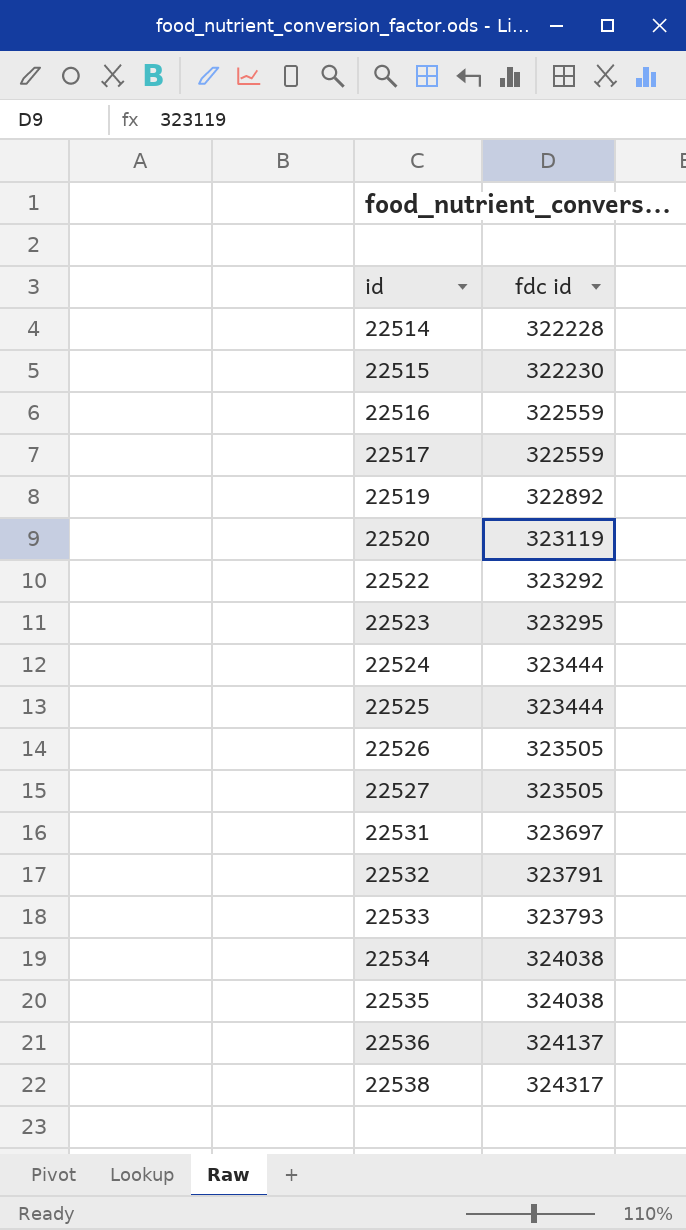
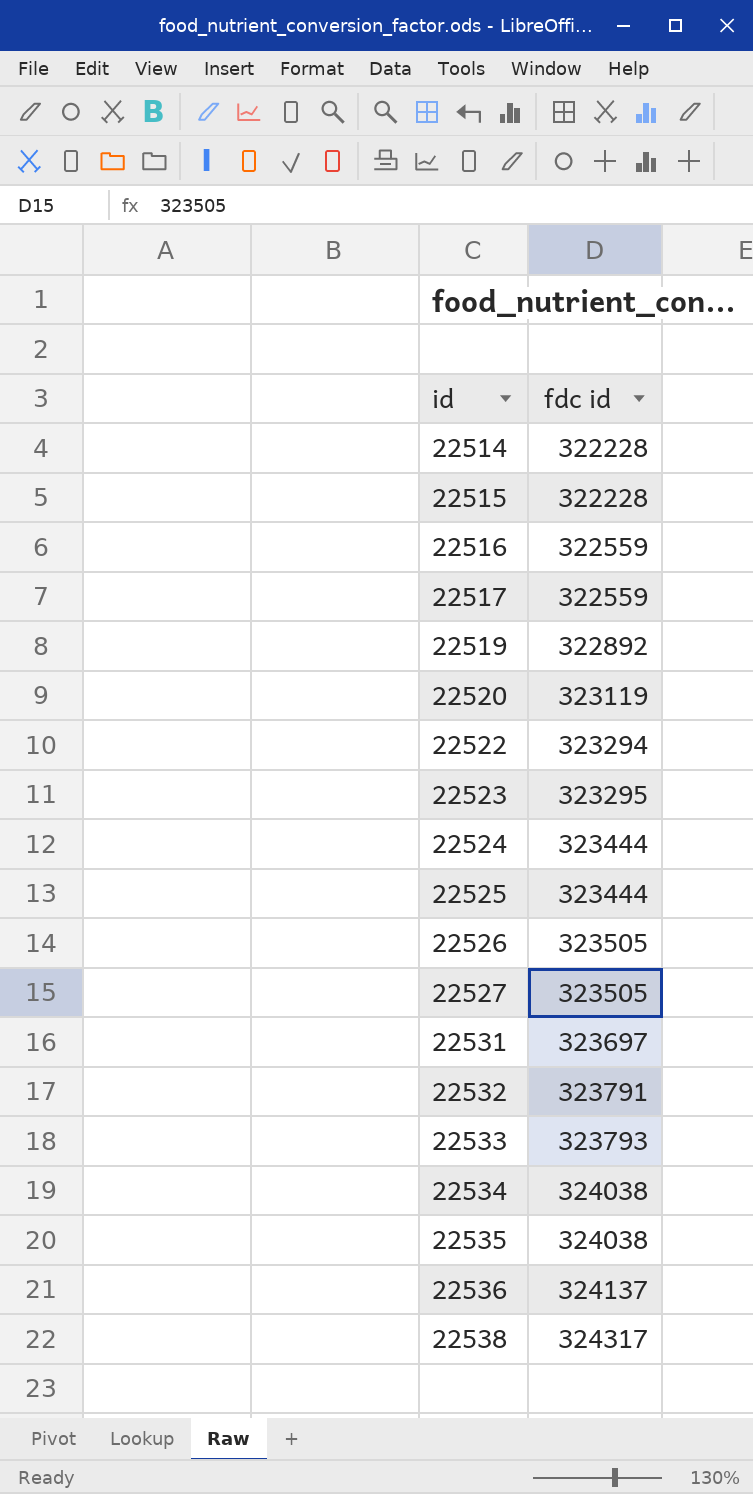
22515 | fdc id: 322230 -> 322228
22522 | fdc id: 323292 -> 323294

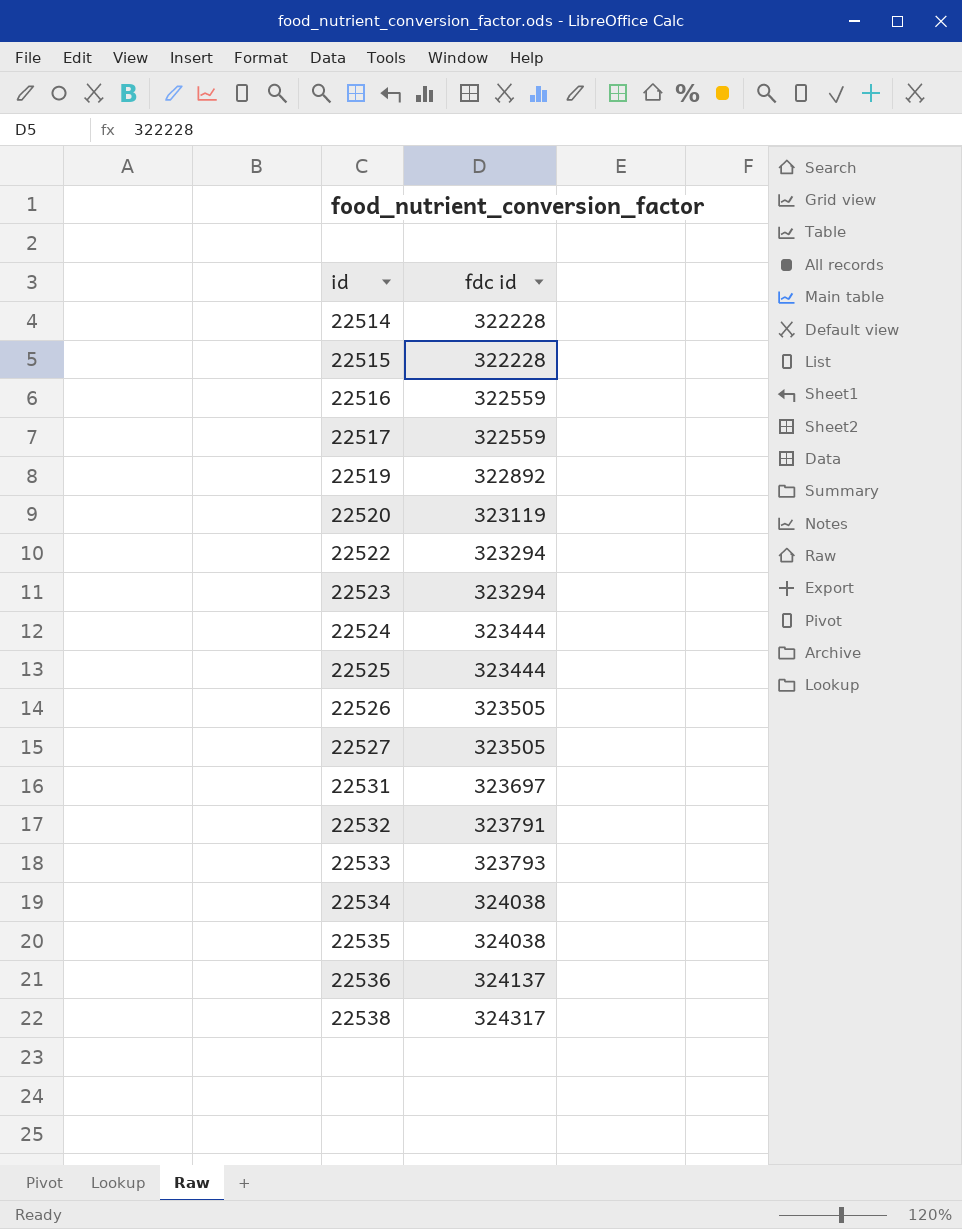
22523 | fdc id: 323295 -> 323294

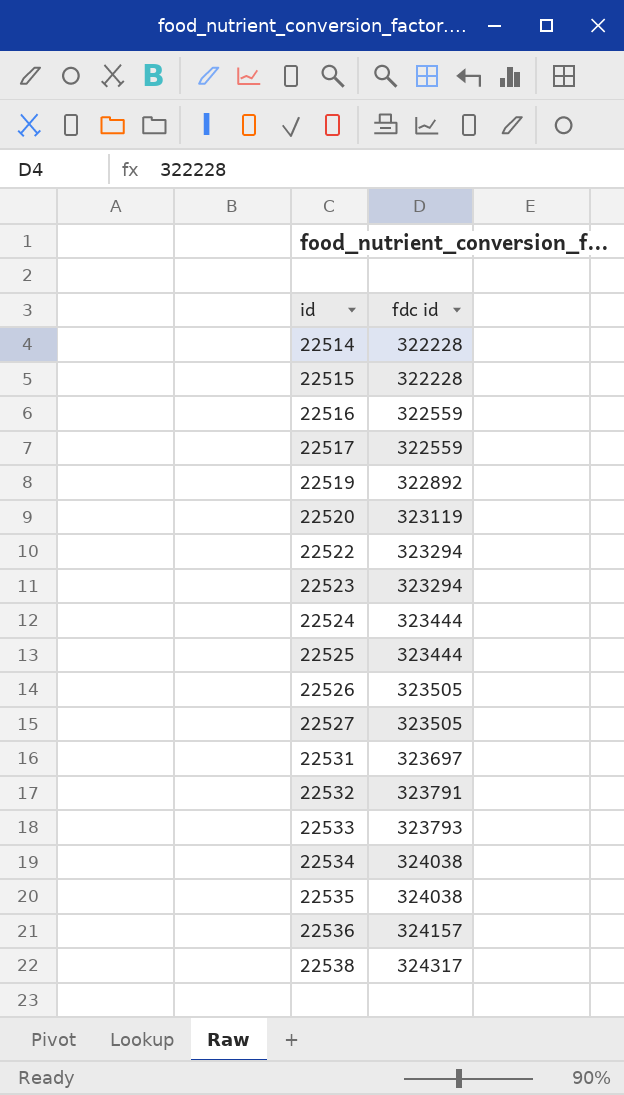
22536 | fdc id: 324137 -> 324157

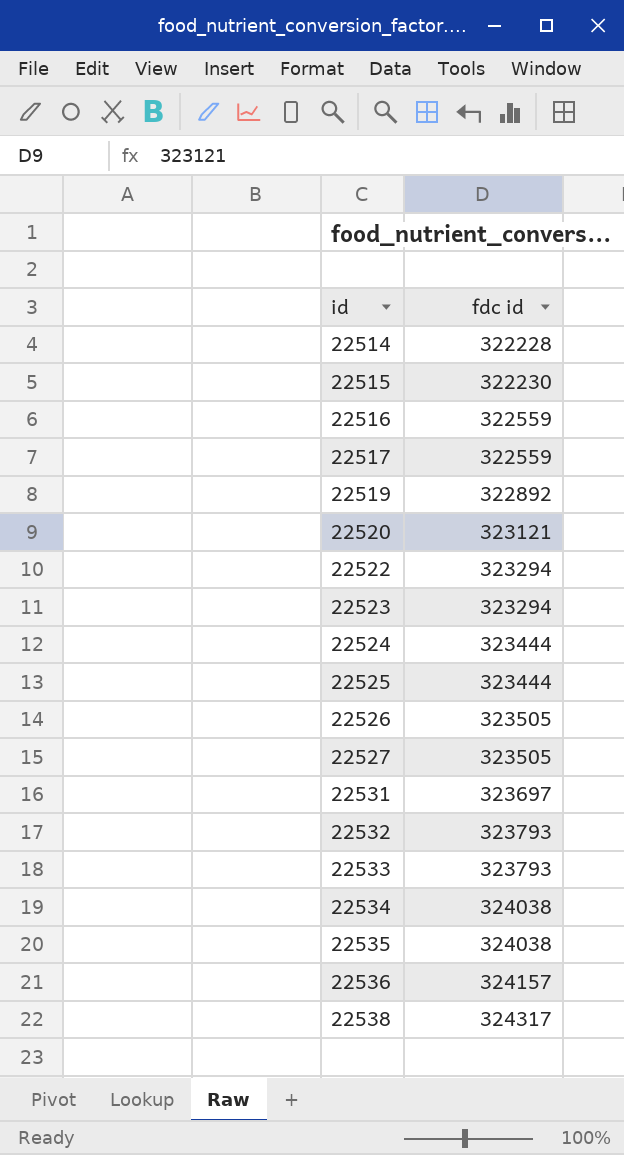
22515 | fdc id: 322228 -> 322230
22520 | fdc id: 323119 -> 323121
22532 | fdc id: 323791 -> 323793

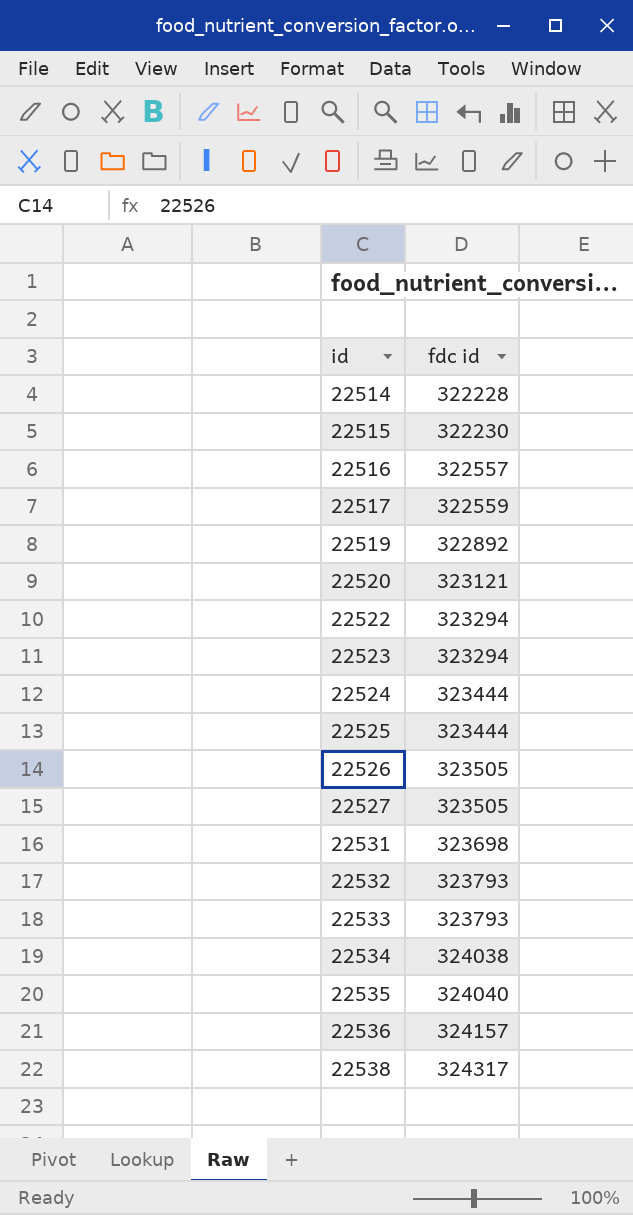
22516 | fdc id: 322559 -> 322557
22531 | fdc id: 323697 -> 323698
22535 | fdc id: 324038 -> 324040

